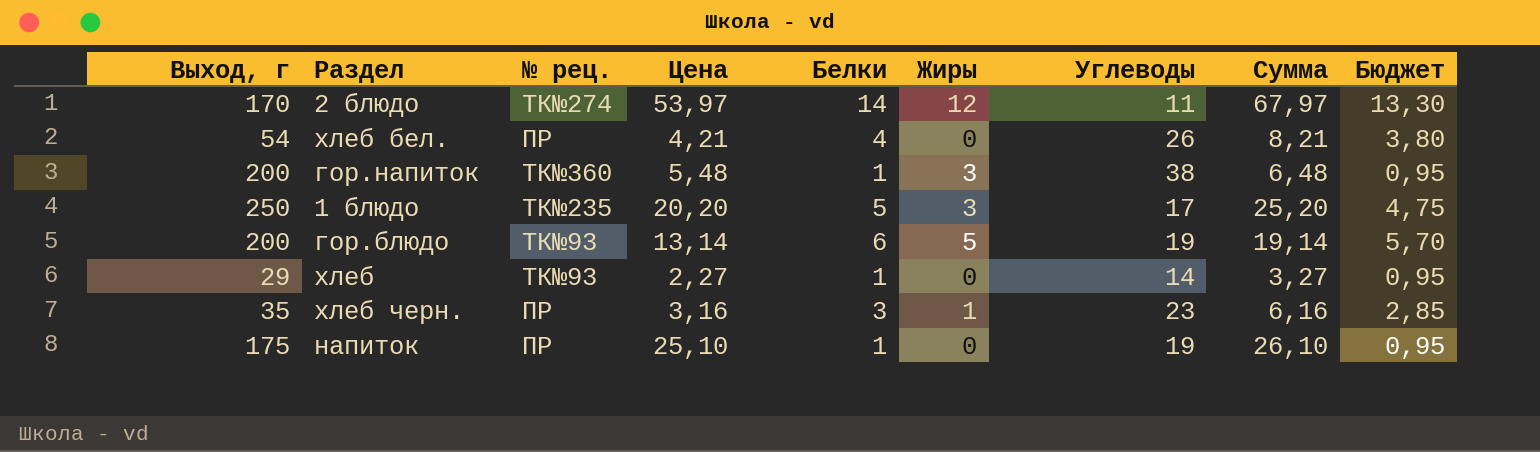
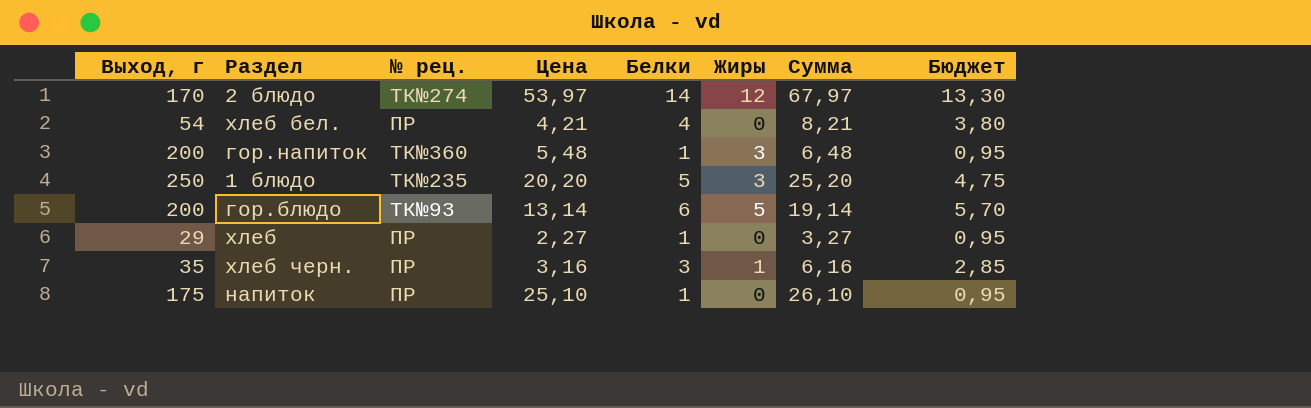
column Углеводы | position: 7 -> none
хлеб | № рец.: ТК№93 -> ПР

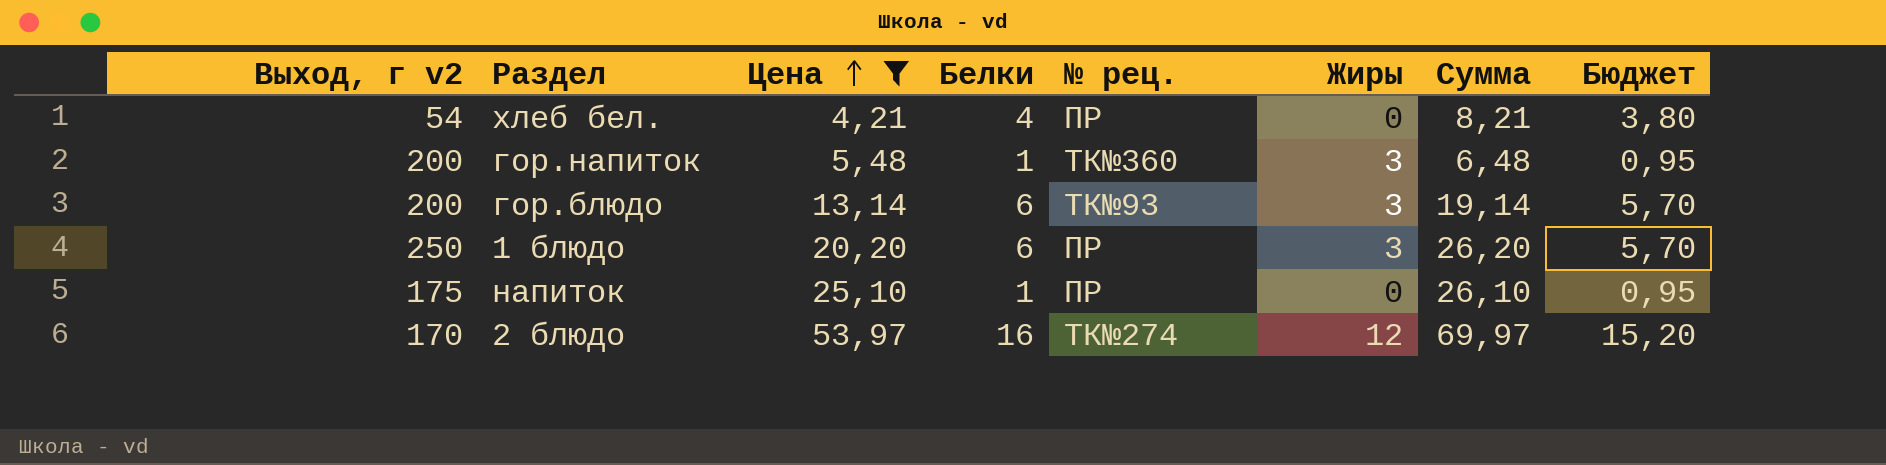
filter: none -> Цена >= 4,21
row order: none -> Цена ascending
column name: Выход, г -> Выход, г v2
column № рец. | position: 3 -> 5
гор.блюдо | Жиры: 5 -> 3
1 блюдо | Белки: 5 -> 6
1 блюдо | № рец.: ТК№235 -> ПР
1 блюдо | Сумма: 25,20 -> 26,20
1 блюдо | Бюджет: 4,75 -> 5,70
2 блюдо | Белки: 14 -> 16
2 блюдо | Сумма: 67,97 -> 69,97
2 блюдо | Бюджет: 13,30 -> 15,20

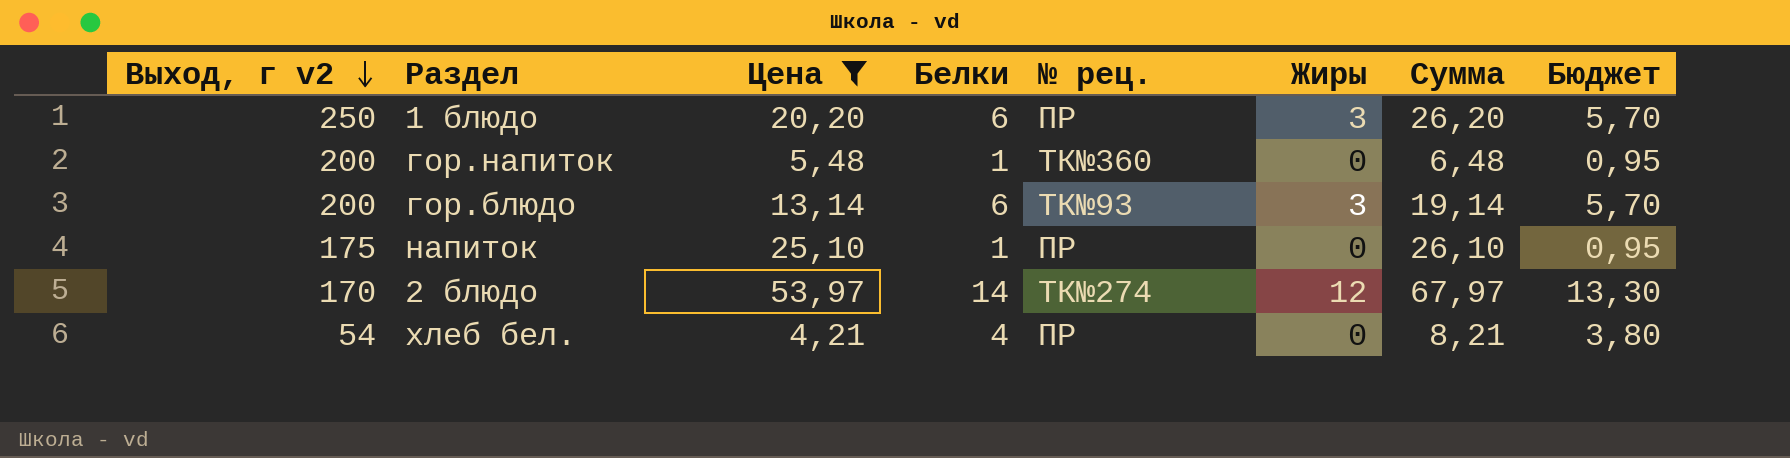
row order: Цена ascending -> Выход, г v2 descending
гор.напиток | Жиры: 3 -> 0
2 блюдо | Белки: 16 -> 14
2 блюдо | Сумма: 69,97 -> 67,97
2 блюдо | Бюджет: 15,20 -> 13,30

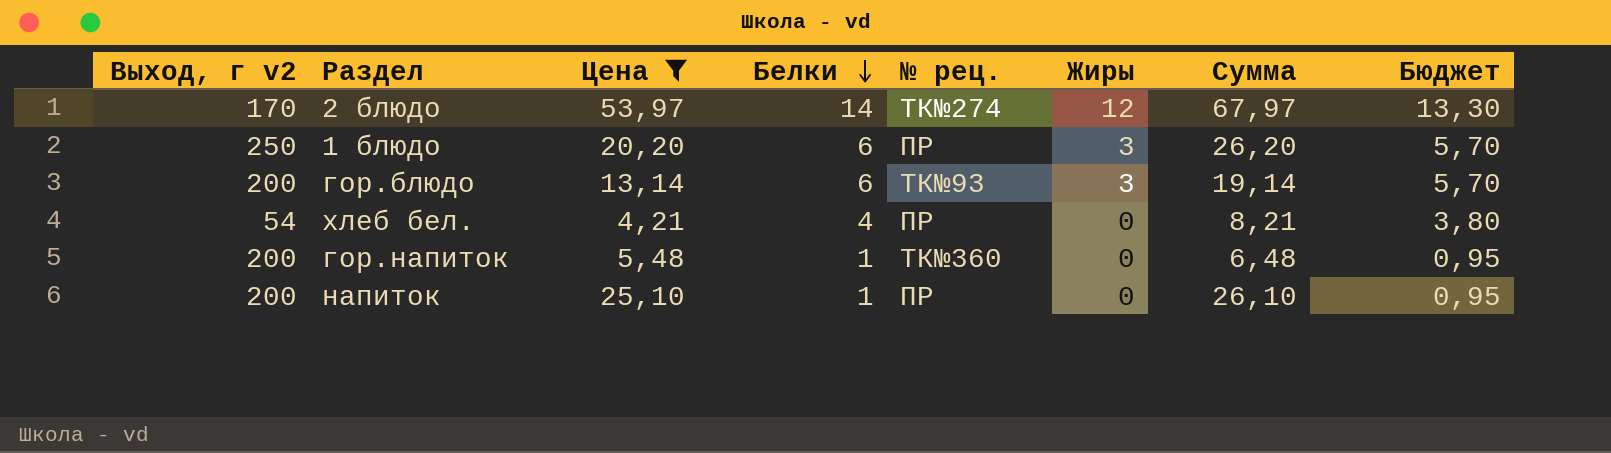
row order: Выход, г v2 descending -> Белки descending
напиток | Выход, г v2: 175 -> 200

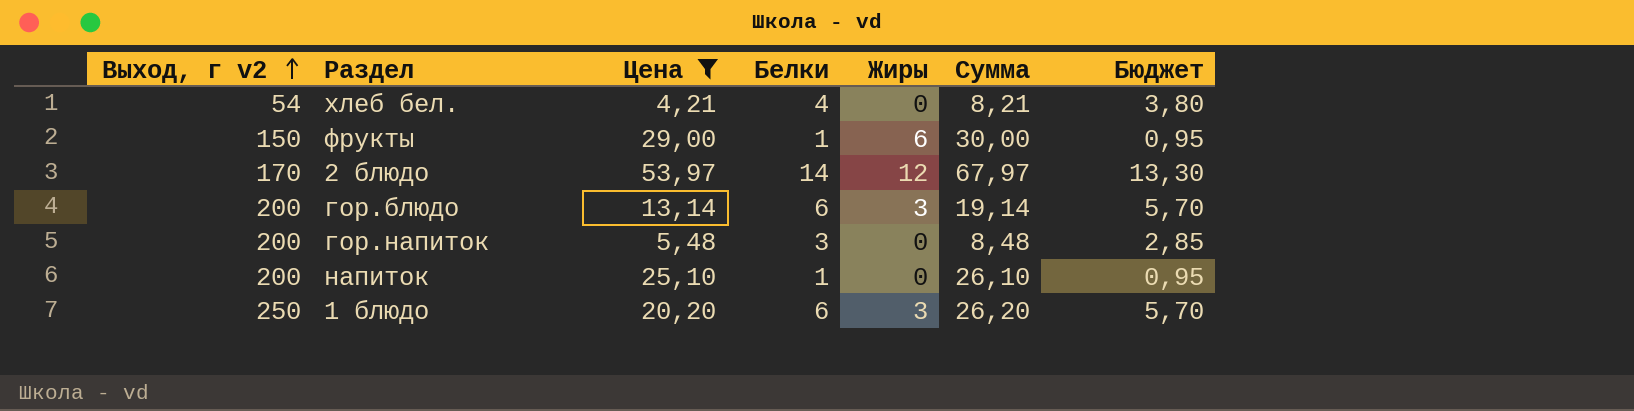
row order: Белки descending -> Выход, г v2 ascending
column № рец. | position: 5 -> none
row фрукты: none -> 150 | 29,00 | 1 | 6 | 30,00 | 0,95
гор.напиток | Белки: 1 -> 3
гор.напиток | Сумма: 6,48 -> 8,48
гор.напиток | Бюджет: 0,95 -> 2,85

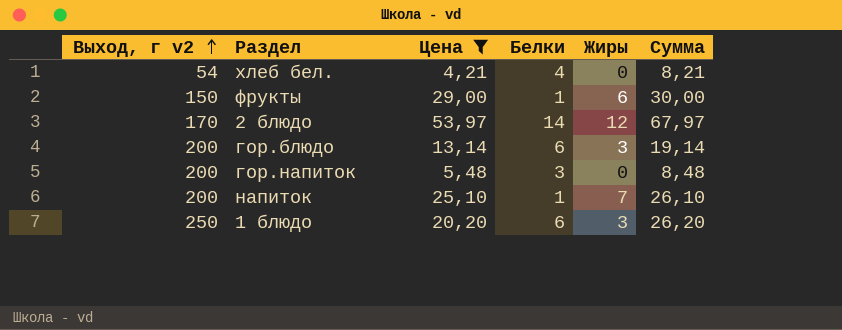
column Бюджет | formula: [Белки] * 0,95 -> none
напиток | Жиры: 0 -> 7

